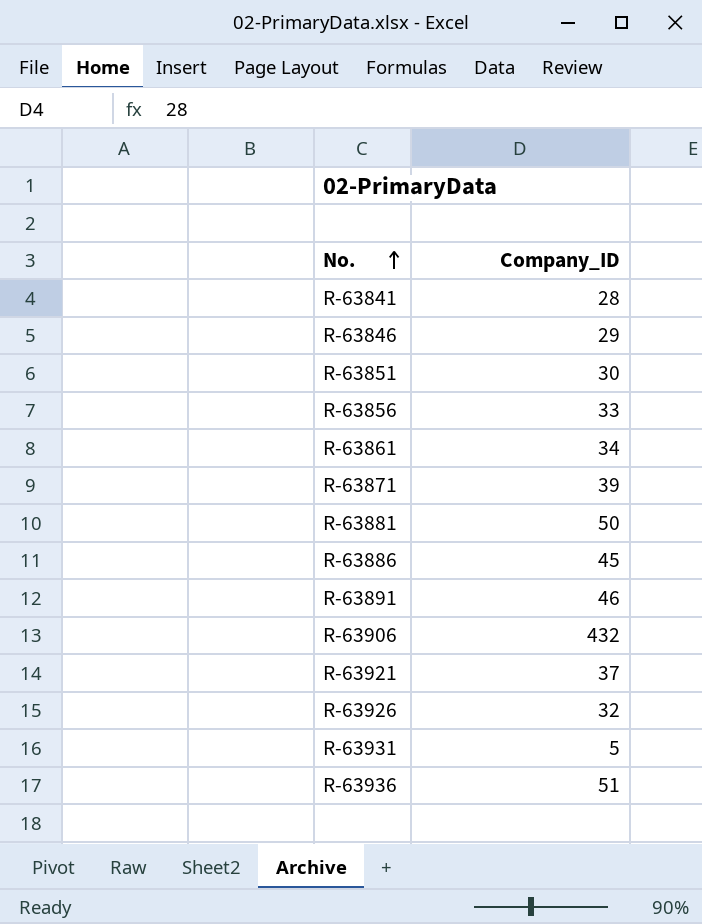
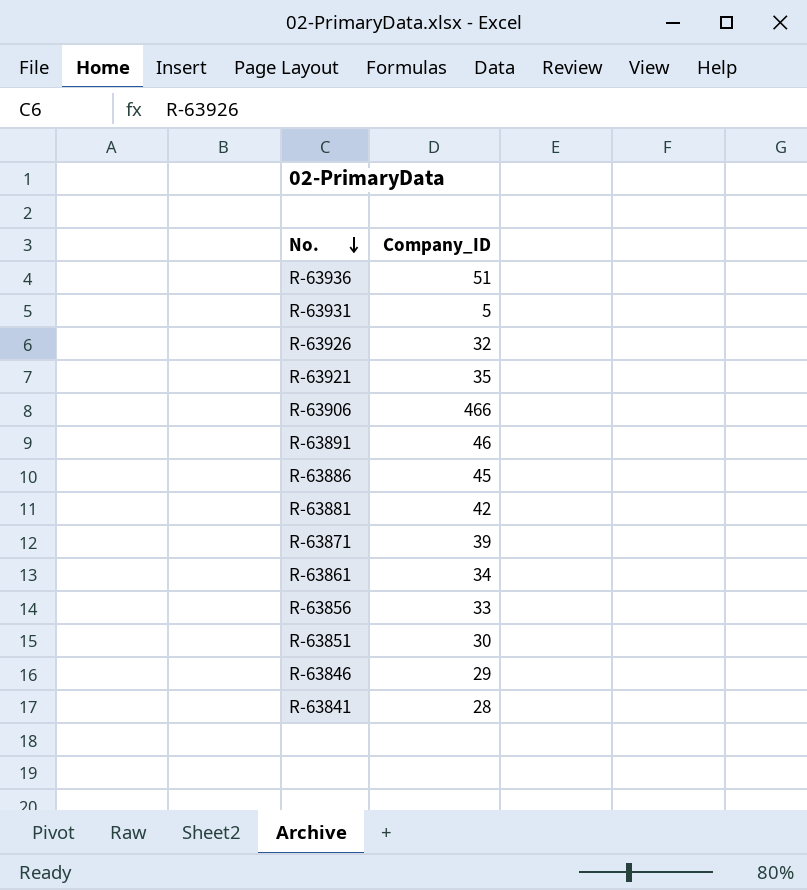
row order: No. ascending -> No. descending
R-63921 | Company_ID: 37 -> 35
R-63906 | Company_ID: 432 -> 466
R-63881 | Company_ID: 50 -> 42

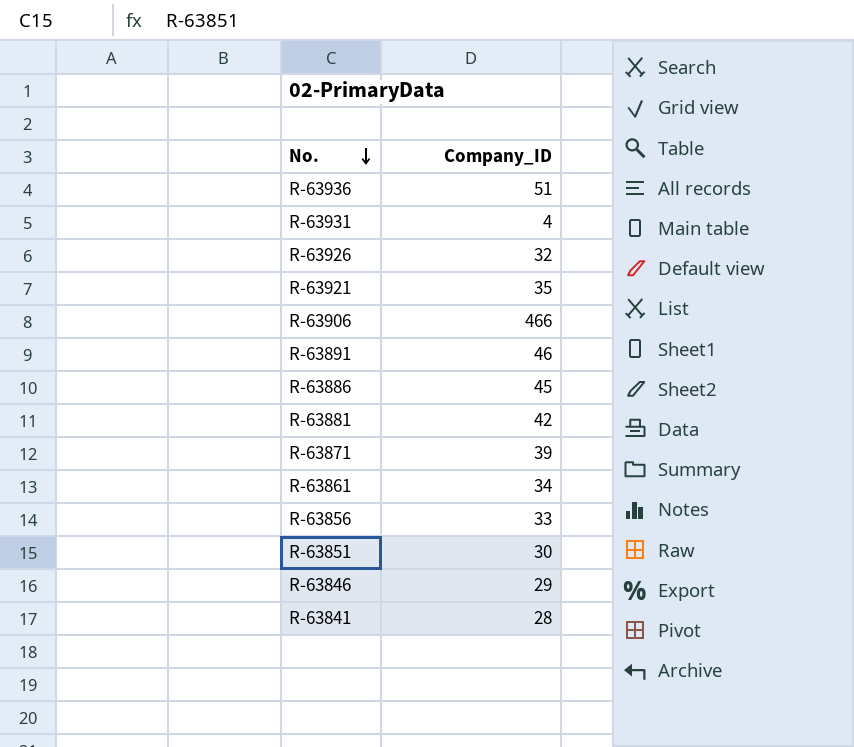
R-63931 | Company_ID: 5 -> 4

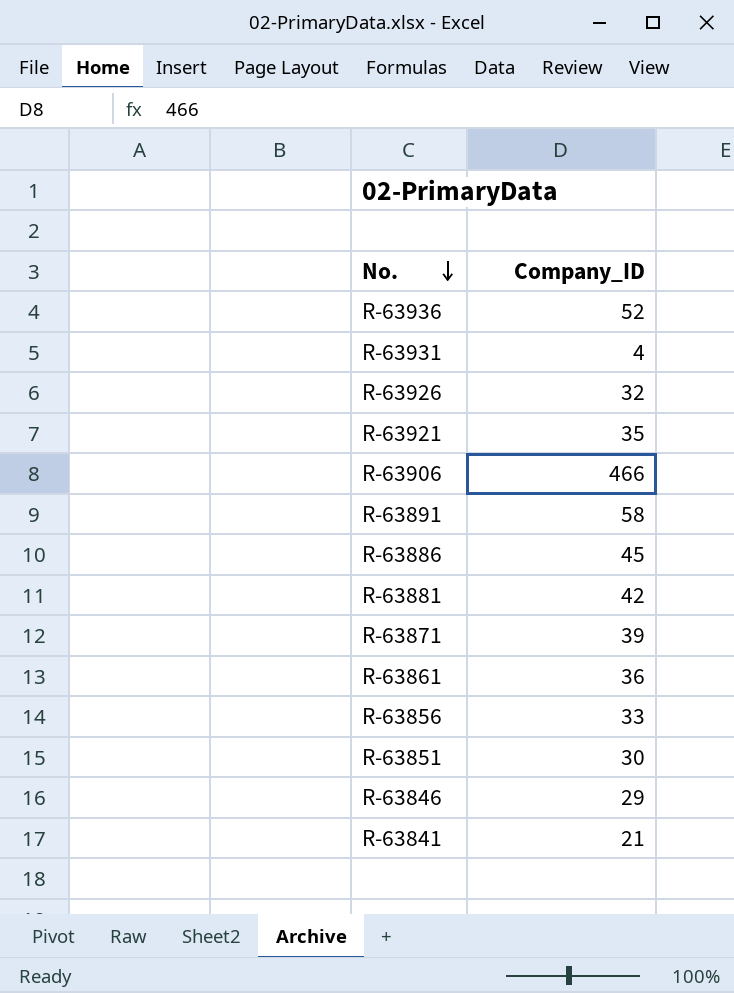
R-63936 | Company_ID: 51 -> 52
R-63891 | Company_ID: 46 -> 58
R-63861 | Company_ID: 34 -> 36
R-63841 | Company_ID: 28 -> 21

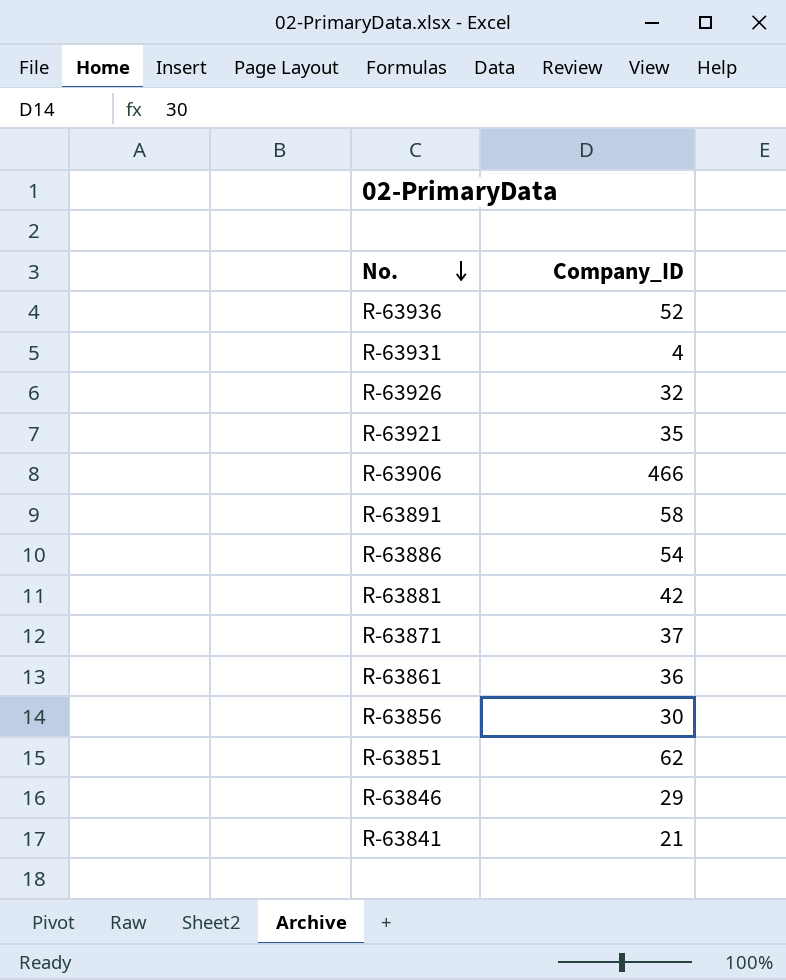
R-63886 | Company_ID: 45 -> 54
R-63871 | Company_ID: 39 -> 37
R-63856 | Company_ID: 33 -> 30
R-63851 | Company_ID: 30 -> 62

